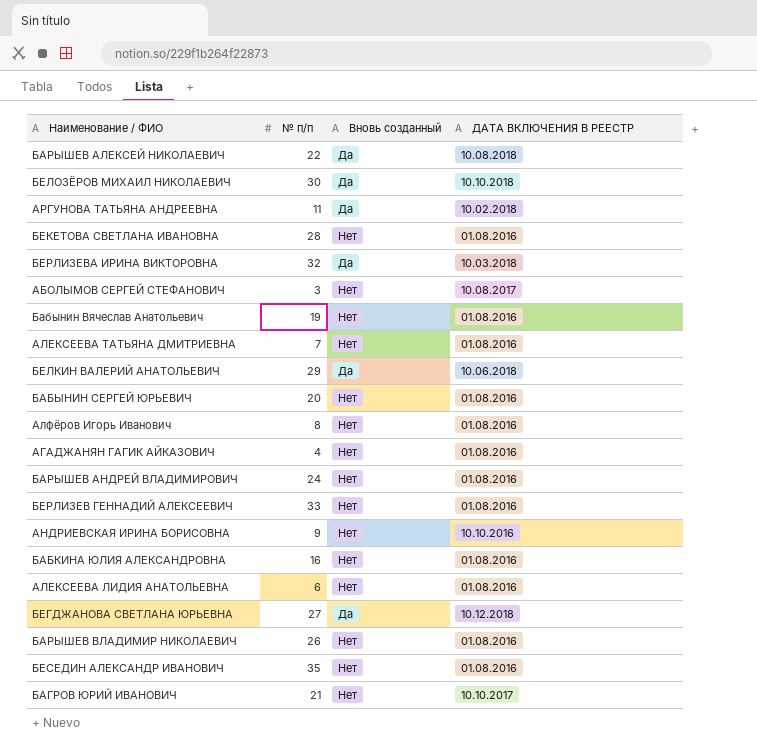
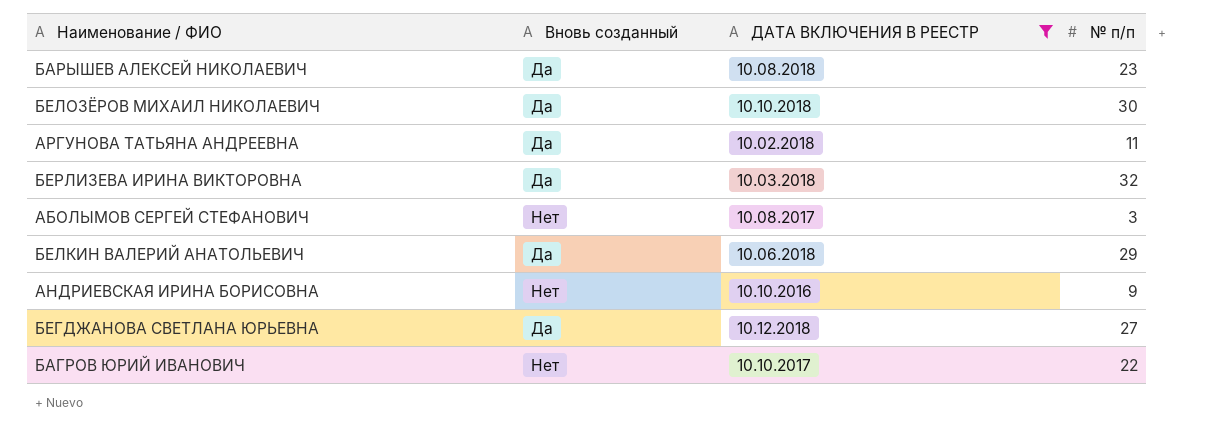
filter: none -> ДАТА ВКЛЮЧЕНИЯ В РЕЕСТР != 01.08.2016
column № п/п | position: 2 -> 4
БАРЫШЕВ АЛЕКСЕЙ НИКОЛАЕВИЧ | № п/п: 22 -> 23
БАГРОВ ЮРИЙ ИВАНОВИЧ | № п/п: 21 -> 22

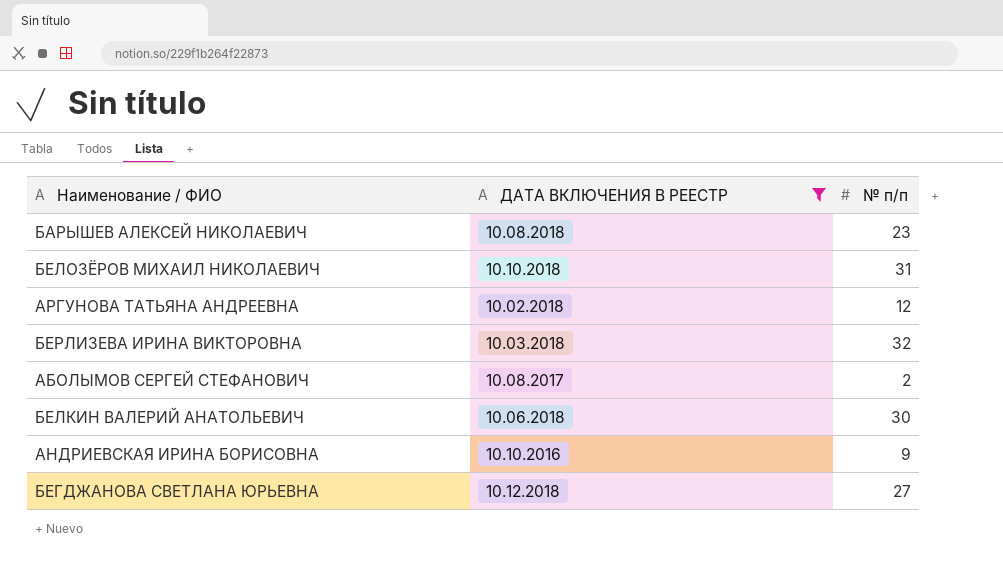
column Вновь созданный | position: 2 -> none
row БАГРОВ ЮРИЙ ИВАНОВИЧ: Нет | 10.10.2017 | 22 -> none
БЕЛОЗЁРОВ МИХАИЛ НИКОЛАЕВИЧ | № п/п: 30 -> 31
АРГУНОВА ТАТЬЯНА АНДРЕЕВНА | № п/п: 11 -> 12
АБОЛЫМОВ СЕРГЕЙ СТЕФАНОВИЧ | № п/п: 3 -> 2
БЕЛКИН ВАЛЕРИЙ АНАТОЛЬЕВИЧ | № п/п: 29 -> 30

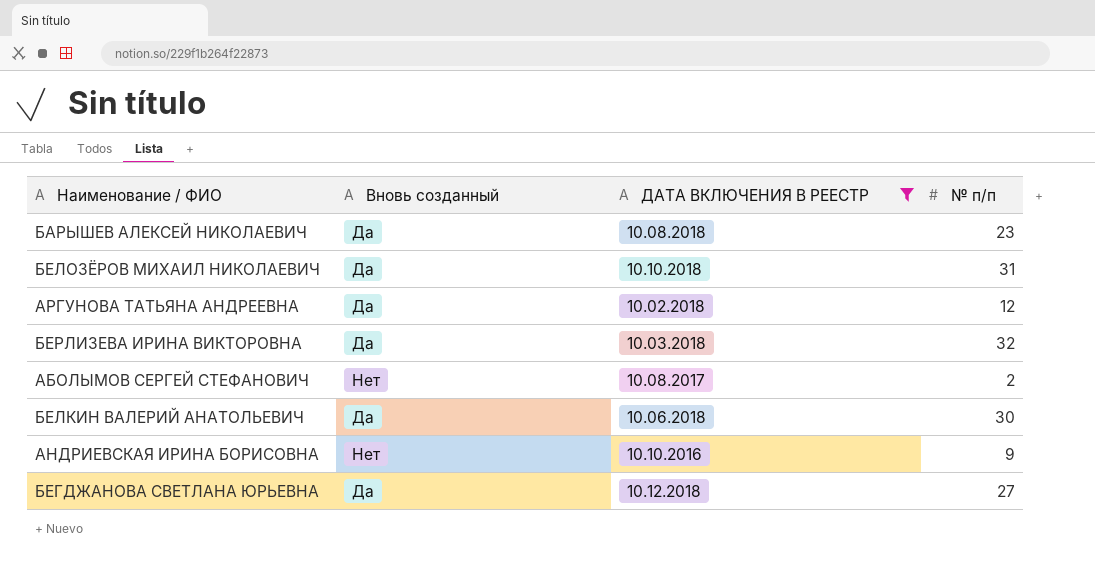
column Вновь созданный | position: none -> 2

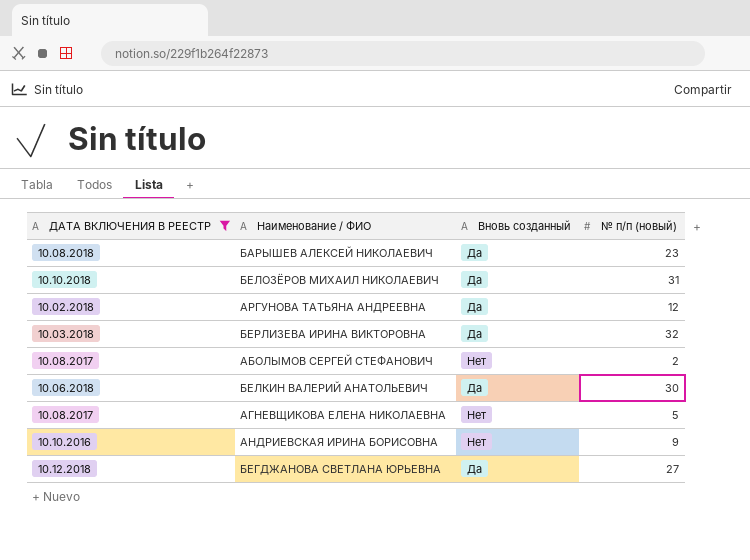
column ДАТА ВКЛЮЧЕНИЯ В РЕЕСТР | position: 3 -> 1
column name: № п/п -> № п/п (новый)
row АГНЕВЩИКОВА ЕЛЕНА НИКОЛАЕВНА: none -> 10.08.2017 | Нет | 5

